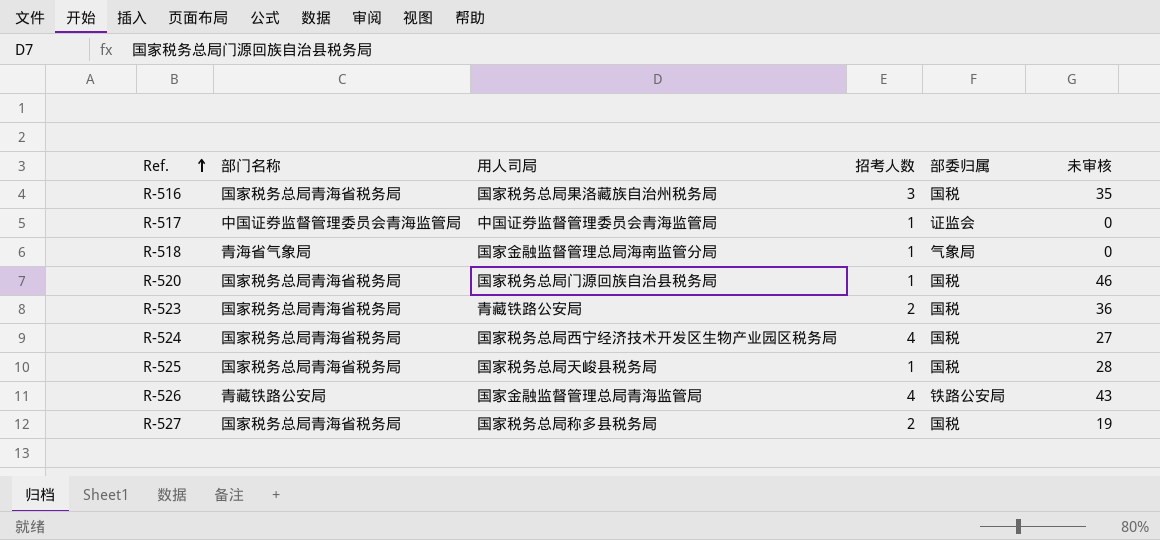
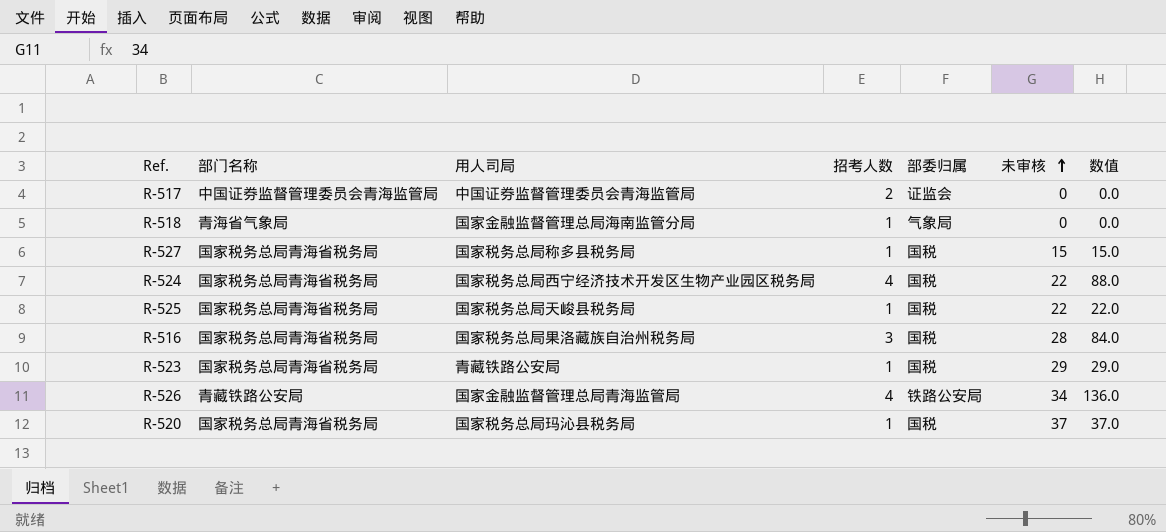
row order: Ref. ascending -> 未审核 ascending
column 数值 | formula: none -> [招考人数] * [未审核]
R-517 | 招考人数: 1 -> 2
R-527 | 招考人数: 2 -> 1
R-527 | 未审核: 19 -> 15
R-524 | 未审核: 27 -> 22
R-525 | 未审核: 28 -> 22
R-516 | 未审核: 35 -> 28
R-523 | 招考人数: 2 -> 1
R-523 | 未审核: 36 -> 29
R-526 | 未审核: 43 -> 34
R-520 | 用人司局: 国家税务总局门源回族自治县税务局 -> 国家税务总局玛沁县税务局
R-520 | 未审核: 46 -> 37

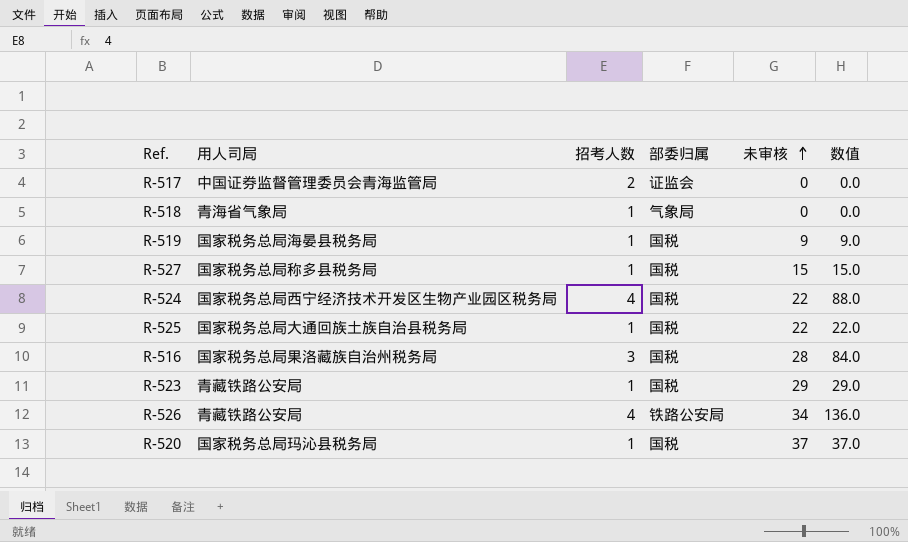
column 部门名称 | position: 2 -> none
R-518 | 用人司局: 国家金融监督管理总局海南监管分局 -> 青海省气象局
row R-519: none -> 国家税务总局海晏县税务局 | 1 | 国税 | 9 | 9.0
R-525 | 用人司局: 国家税务总局天峻县税务局 -> 国家税务总局大通回族土族自治县税务局
R-526 | 用人司局: 国家金融监督管理总局青海监管局 -> 青藏铁路公安局

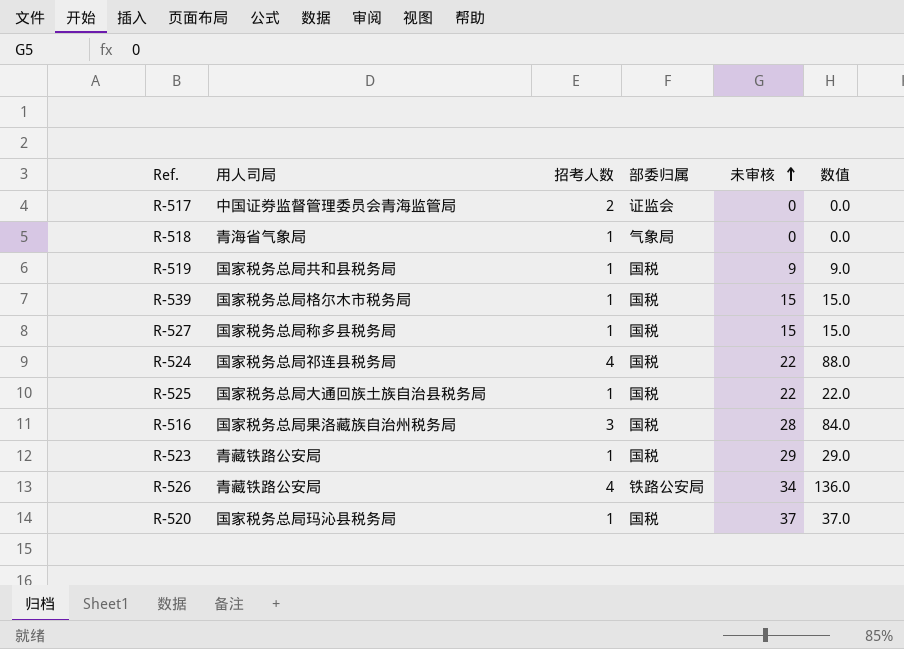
R-519 | 用人司局: 国家税务总局海晏县税务局 -> 国家税务总局共和县税务局
row R-539: none -> 国家税务总局格尔木市税务局 | 1 | 国税 | 15 | 15.0
R-524 | 用人司局: 国家税务总局西宁经济技术开发区生物产业园区税务局 -> 国家税务总局祁连县税务局

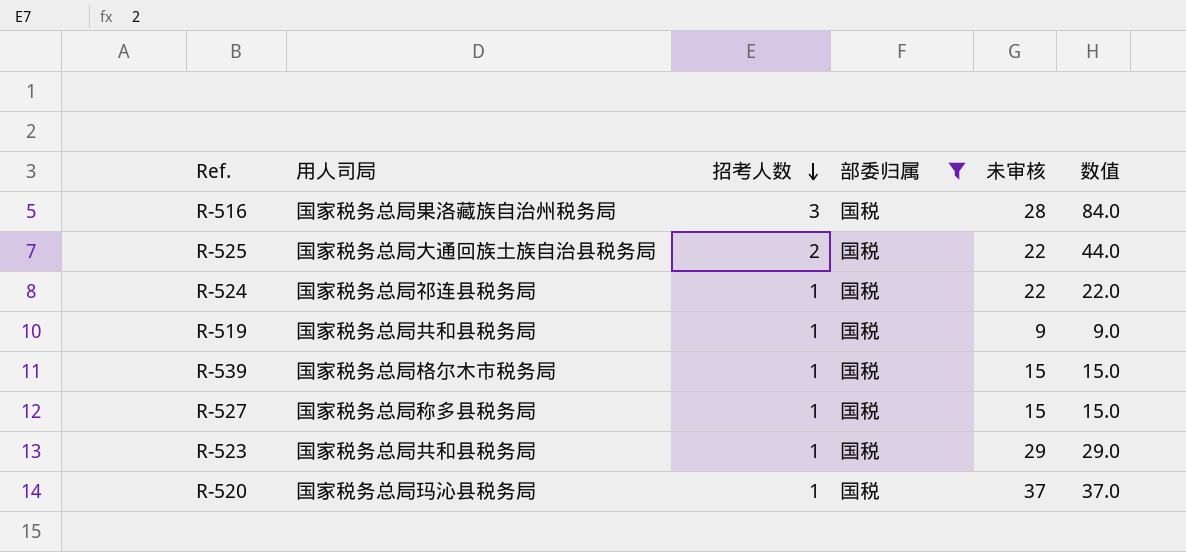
filter: none -> 部委归属 = 国税
row order: 未审核 ascending -> 招考人数 descending
R-525 | 招考人数: 1 -> 2
R-525 | 数值: 22.0 -> 44.0
R-524 | 招考人数: 4 -> 1
R-524 | 数值: 88.0 -> 22.0
R-523 | 用人司局: 青藏铁路公安局 -> 国家税务总局共和县税务局

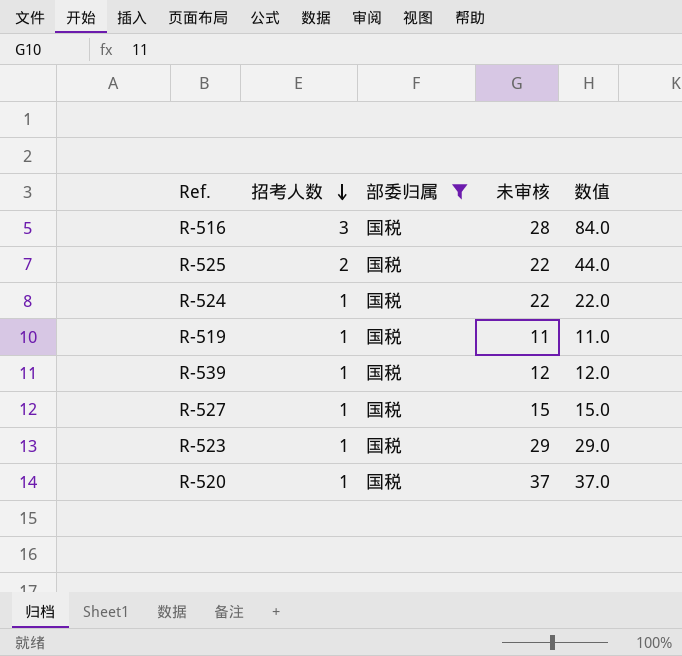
column 用人司局 | position: 2 -> none
R-519 | 未审核: 9 -> 11
R-519 | 数值: 9.0 -> 11.0
R-539 | 未审核: 15 -> 12
R-539 | 数值: 15.0 -> 12.0

